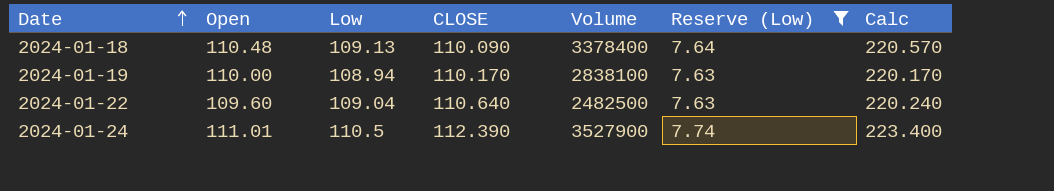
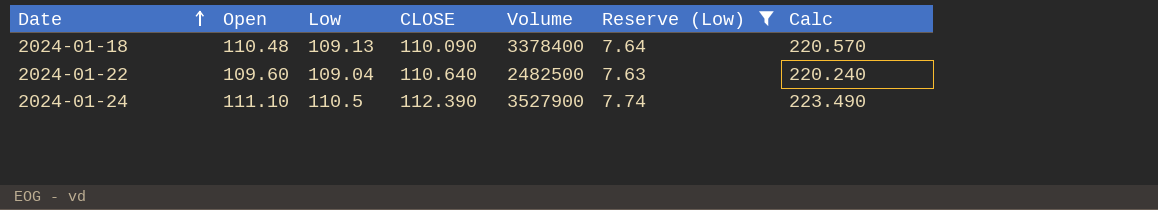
row 2024-01-19: 110.00 | 108.94 | 110.170 | 2838100 | 7.63 | 220.170 -> none
2024-01-24 | Open: 111.01 -> 111.10
2024-01-24 | Calc: 223.400 -> 223.490

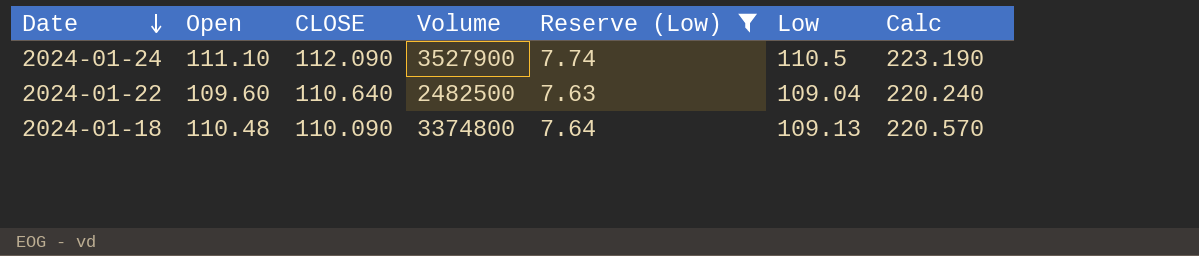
row order: Date ascending -> Date descending
column Low | position: 3 -> 6
2024-01-24 | CLOSE: 112.390 -> 112.090
2024-01-24 | Calc: 223.490 -> 223.190
2024-01-18 | Volume: 3378400 -> 3374800

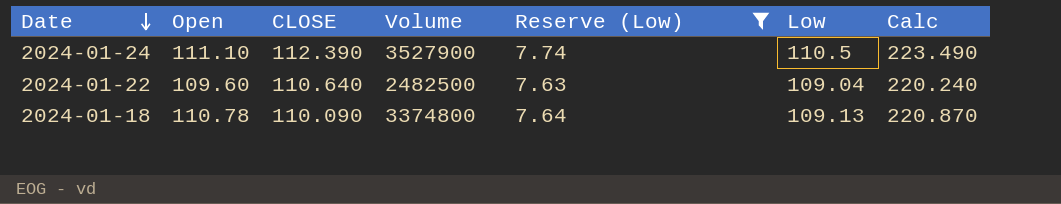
2024-01-24 | CLOSE: 112.090 -> 112.390
2024-01-24 | Calc: 223.190 -> 223.490
2024-01-18 | Open: 110.48 -> 110.78
2024-01-18 | Calc: 220.570 -> 220.870

